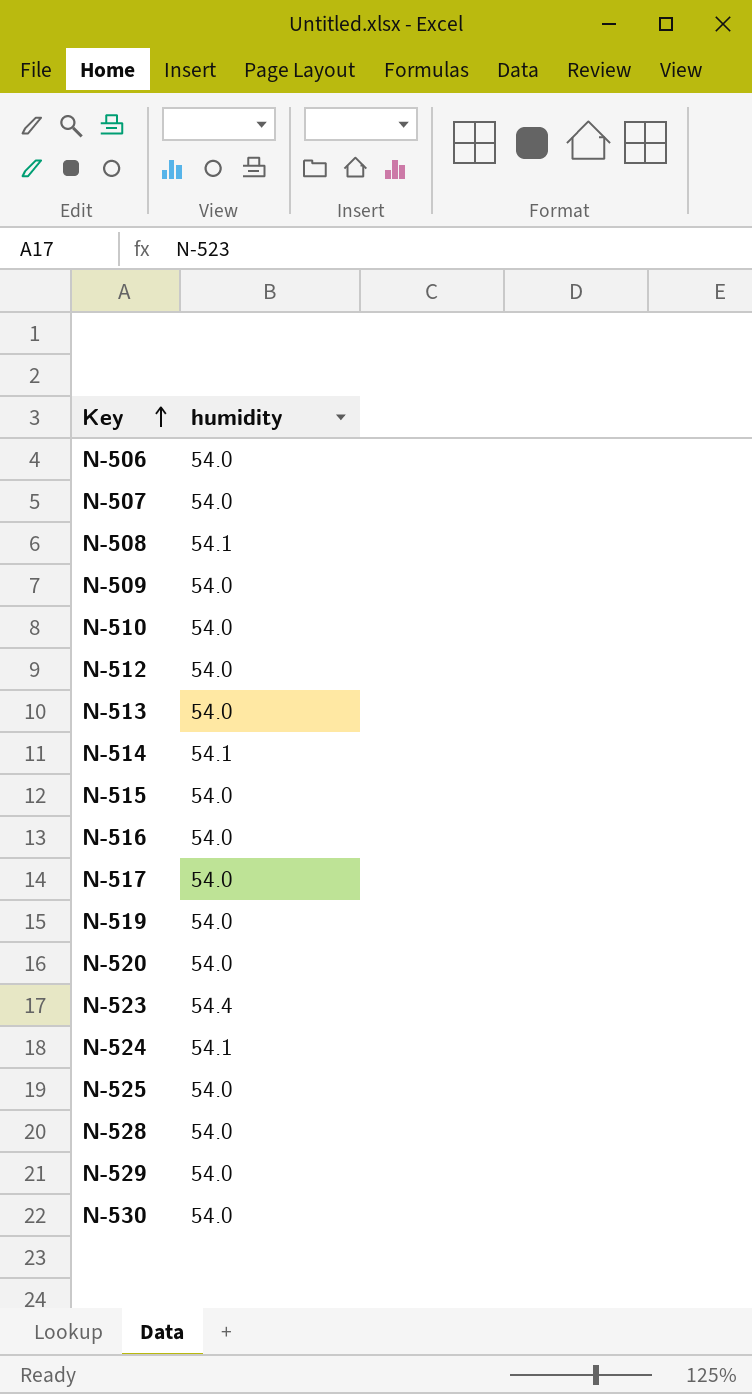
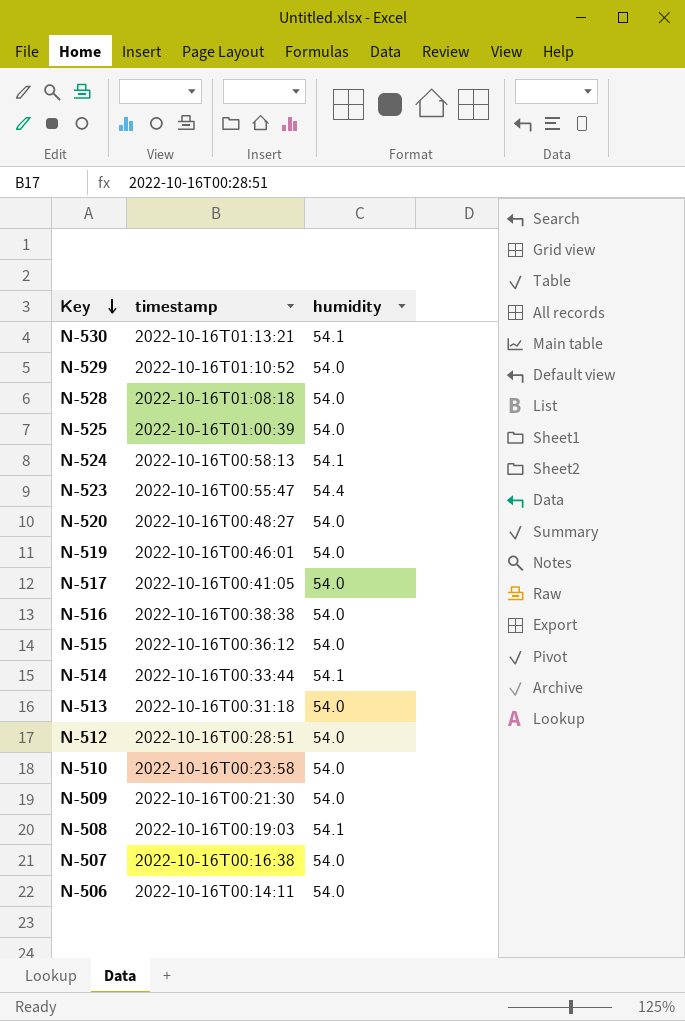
row order: Key ascending -> Key descending
column timestamp | position: none -> 2
N-530 | humidity: 54.0 -> 54.1

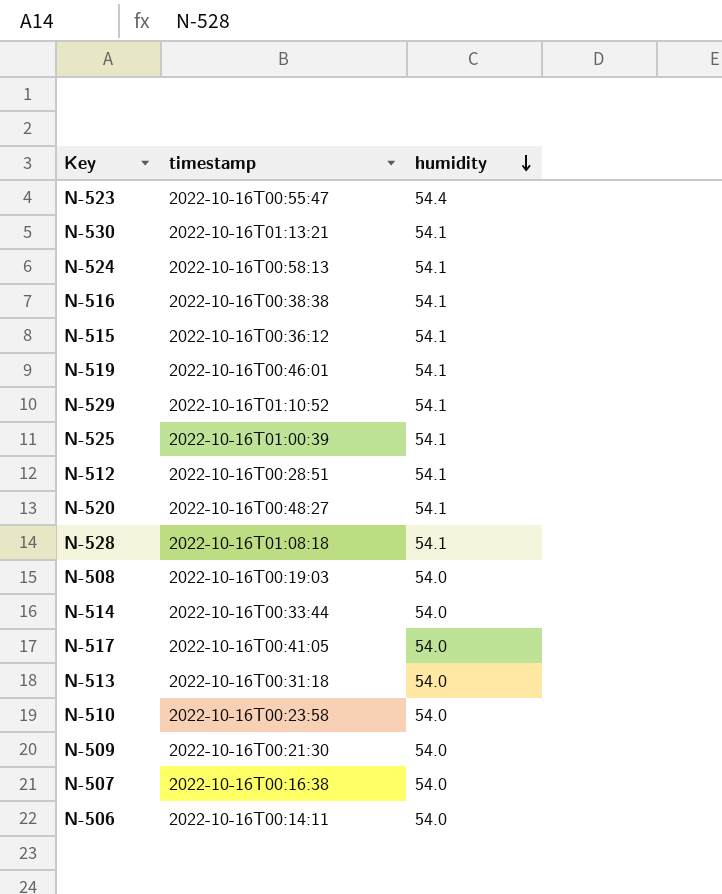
row order: Key descending -> humidity descending
N-516 | humidity: 54.0 -> 54.1
N-515 | humidity: 54.0 -> 54.1
N-519 | humidity: 54.0 -> 54.1
N-529 | humidity: 54.0 -> 54.1
N-525 | humidity: 54.0 -> 54.1
N-512 | humidity: 54.0 -> 54.1
N-520 | humidity: 54.0 -> 54.1
N-528 | humidity: 54.0 -> 54.1
N-508 | humidity: 54.1 -> 54.0
N-514 | humidity: 54.1 -> 54.0

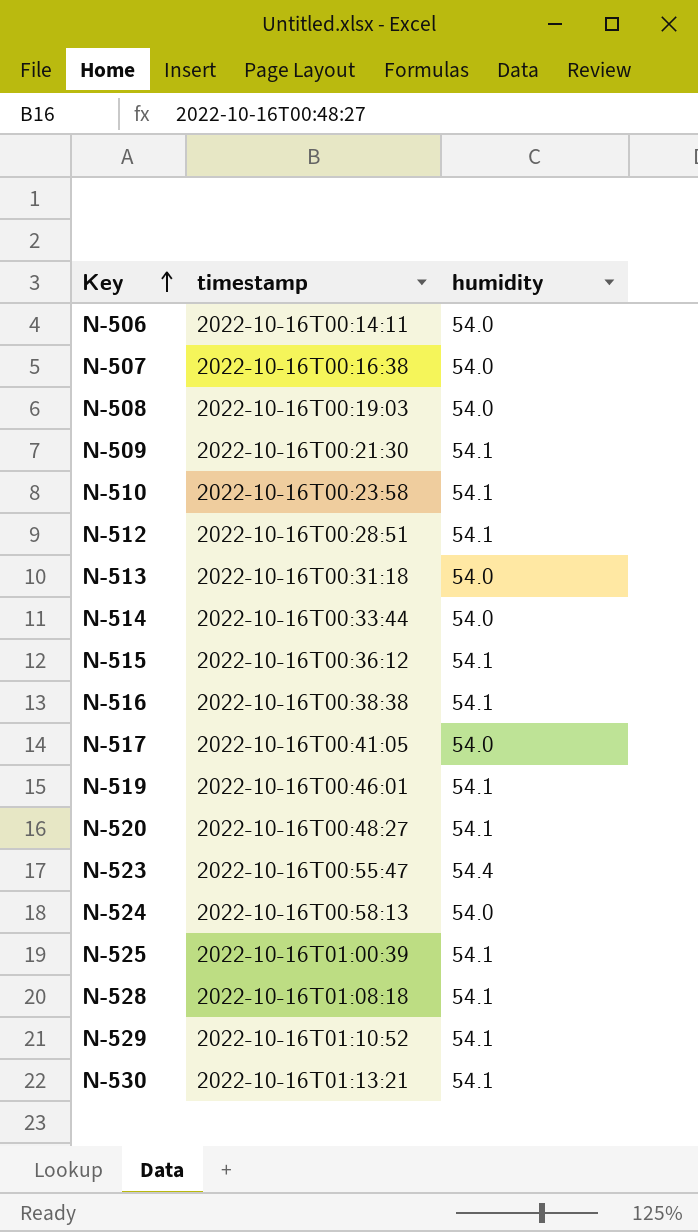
row order: humidity descending -> Key ascending
N-509 | humidity: 54.0 -> 54.1
N-510 | humidity: 54.0 -> 54.1
N-524 | humidity: 54.1 -> 54.0

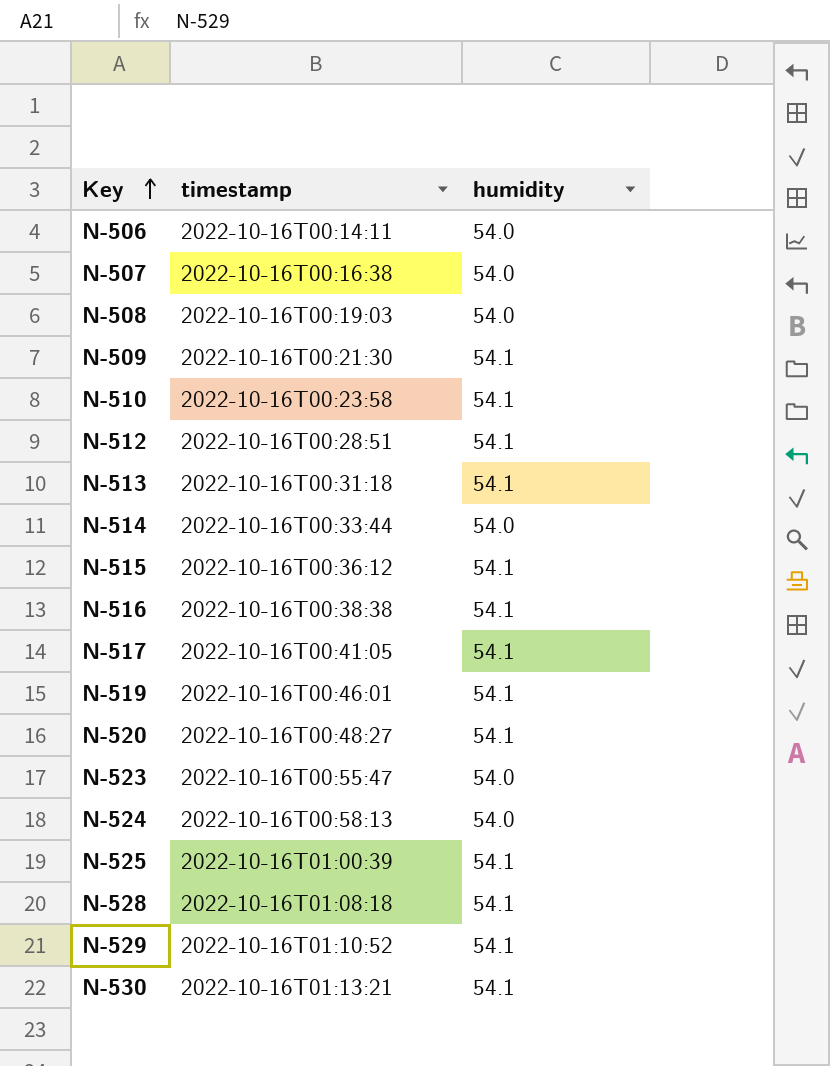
N-513 | humidity: 54.0 -> 54.1
N-517 | humidity: 54.0 -> 54.1
N-523 | humidity: 54.4 -> 54.0

